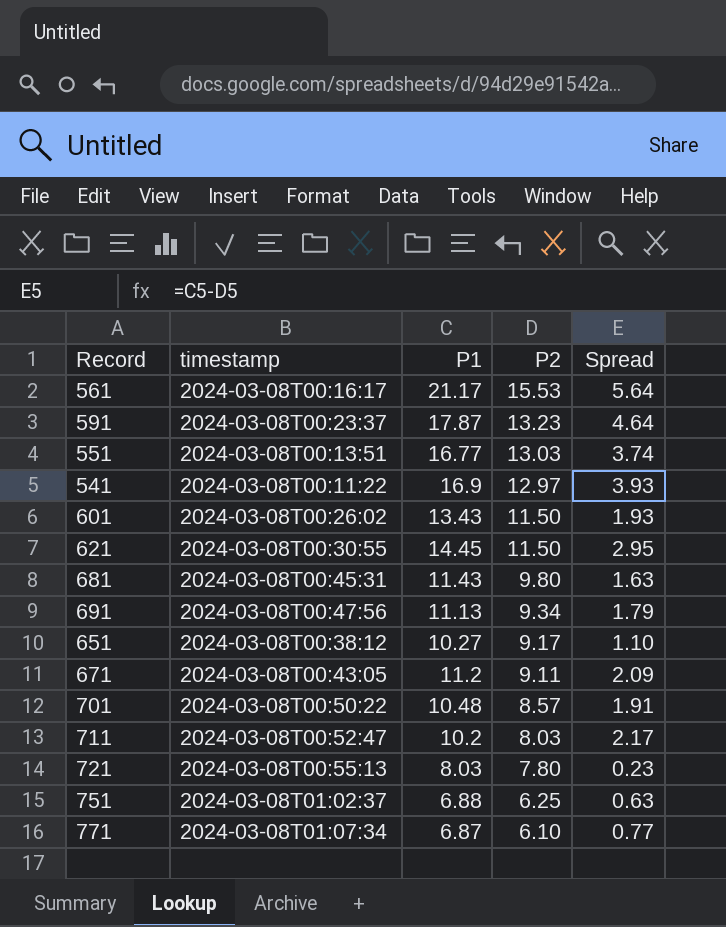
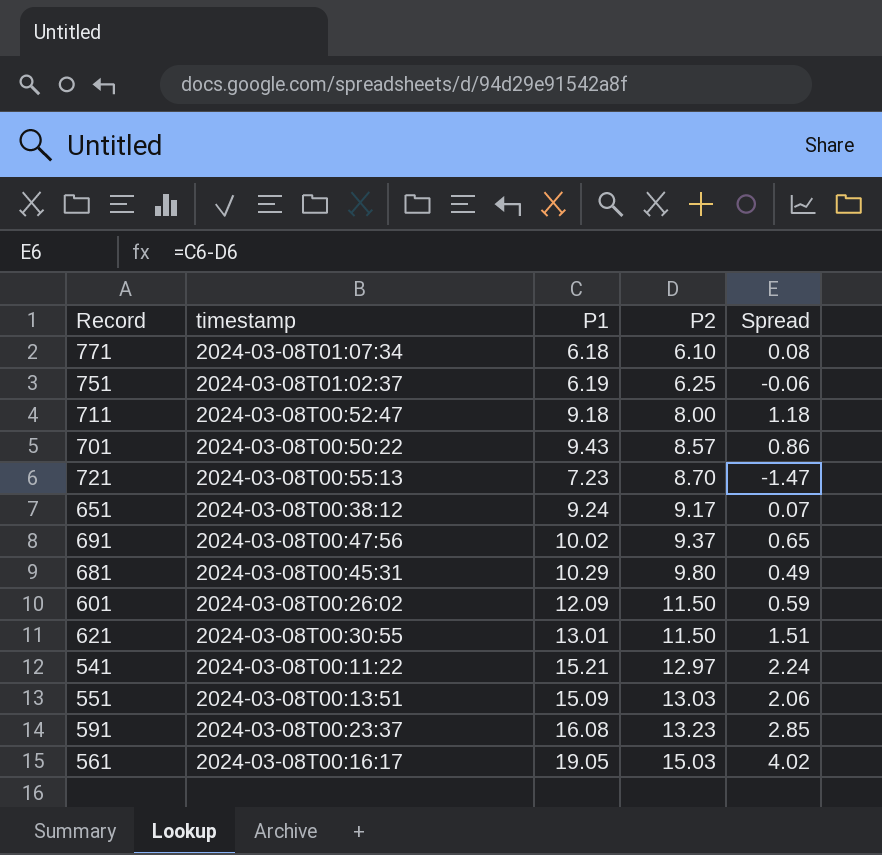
row order: P2 descending -> P2 ascending
row 671: 2024-03-08T00:43:05 | 11.2 | 9.11 | 2.09 -> none
771 | P1: 6.87 -> 6.18
771 | Spread: 0.77 -> 0.08
751 | P1: 6.88 -> 6.19
751 | Spread: 0.63 -> -0.06
711 | P1: 10.2 -> 9.18
711 | P2: 8.03 -> 8.00
711 | Spread: 2.17 -> 1.18
701 | P1: 10.48 -> 9.43
701 | Spread: 1.91 -> 0.86
721 | P1: 8.03 -> 7.23
721 | P2: 7.80 -> 8.70
721 | Spread: 0.23 -> -1.47
651 | P1: 10.27 -> 9.24
651 | Spread: 1.10 -> 0.07
691 | P1: 11.13 -> 10.02
691 | P2: 9.34 -> 9.37
691 | Spread: 1.79 -> 0.65
681 | P1: 11.43 -> 10.29
681 | Spread: 1.63 -> 0.49
601 | P1: 13.43 -> 12.09
601 | Spread: 1.93 -> 0.59
621 | P1: 14.45 -> 13.01
621 | Spread: 2.95 -> 1.51
541 | P1: 16.9 -> 15.21
541 | Spread: 3.93 -> 2.24
551 | P1: 16.77 -> 15.09
551 | Spread: 3.74 -> 2.06
591 | P1: 17.87 -> 16.08
591 | Spread: 4.64 -> 2.85
561 | P1: 21.17 -> 19.05
561 | P2: 15.53 -> 15.03
561 | Spread: 5.64 -> 4.02

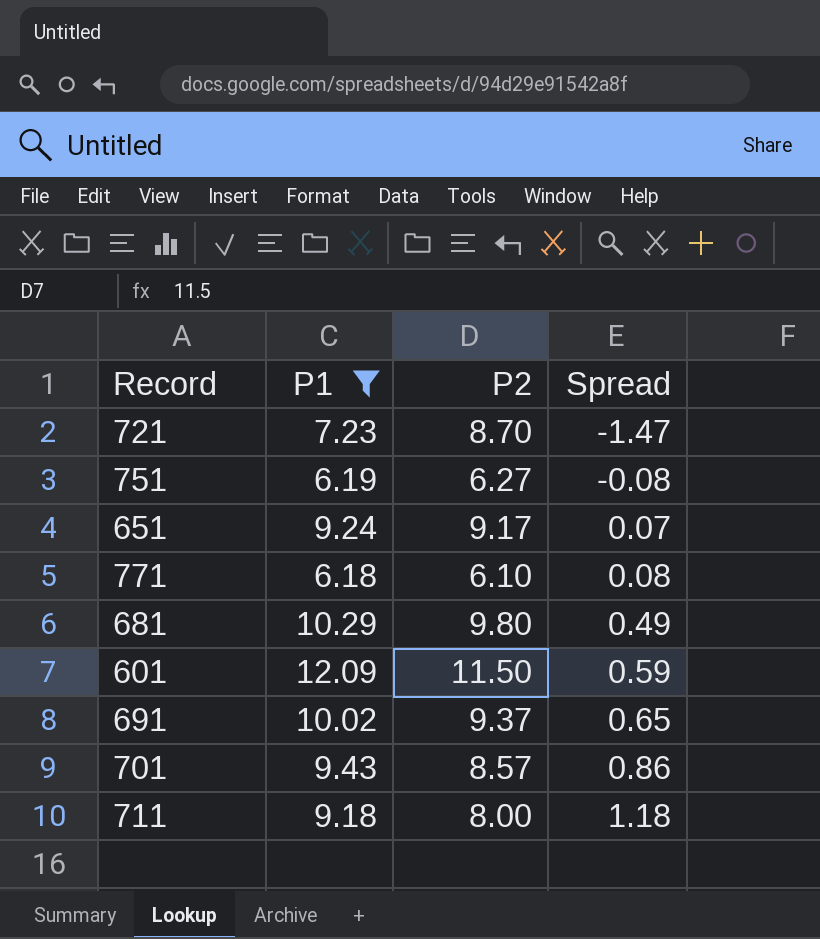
filter: none -> P1 <= 12.09
row order: P2 ascending -> Spread ascending
column timestamp | position: 2 -> none
751 | P2: 6.25 -> 6.27
751 | Spread: -0.06 -> -0.08

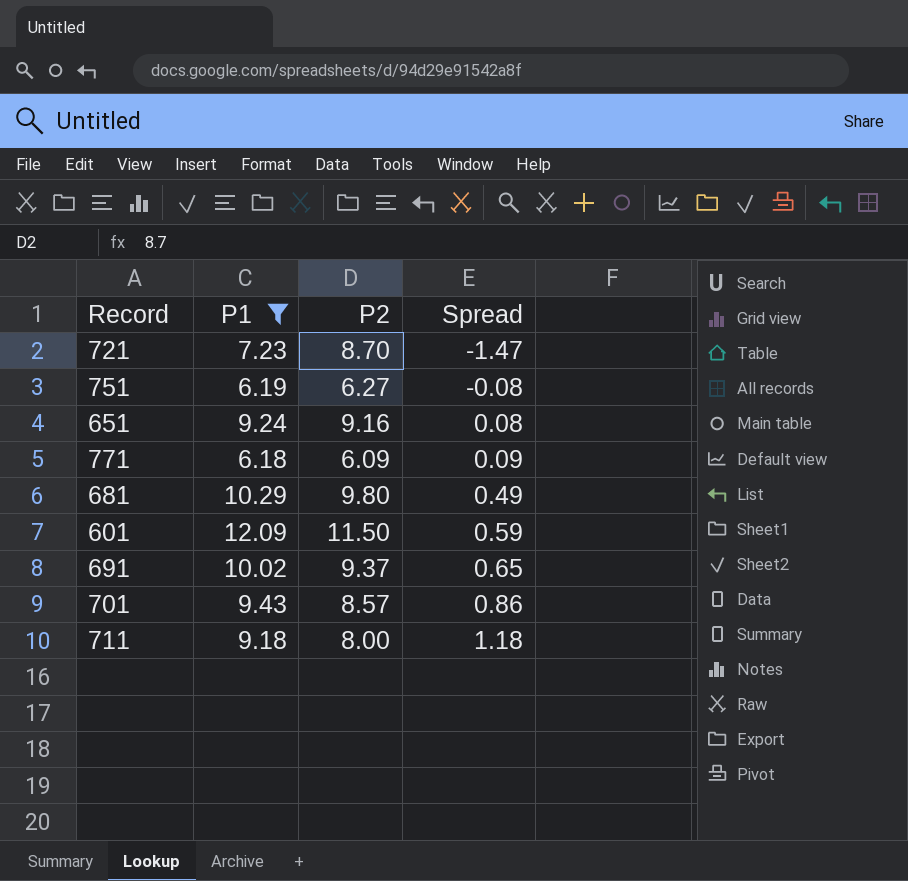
651 | P2: 9.17 -> 9.16
651 | Spread: 0.07 -> 0.08
771 | P2: 6.10 -> 6.09
771 | Spread: 0.08 -> 0.09

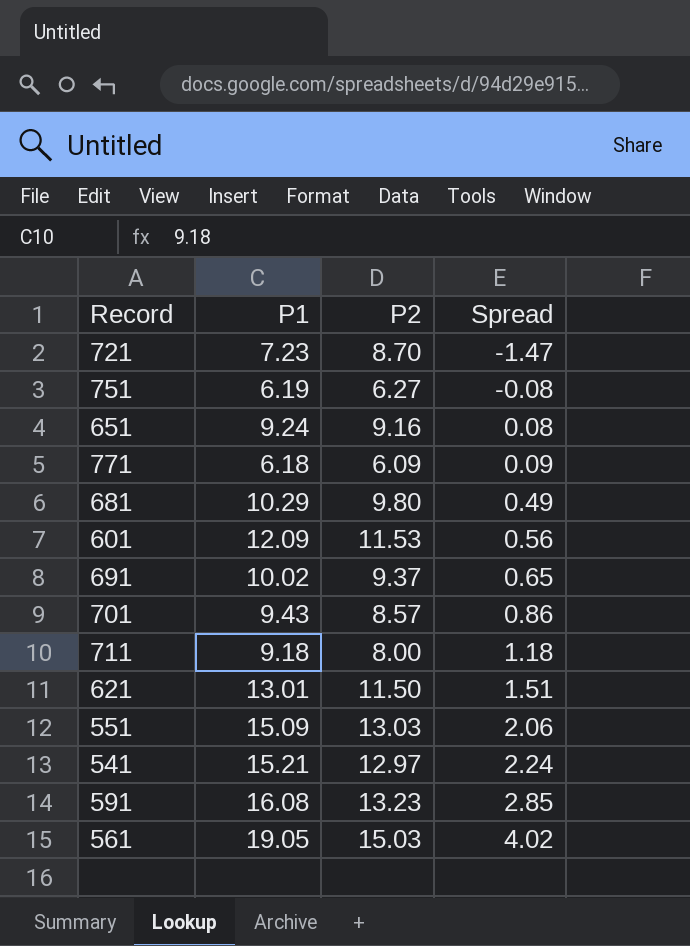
filter: P1 <= 12.09 -> none
601 | P2: 11.50 -> 11.53
601 | Spread: 0.59 -> 0.56

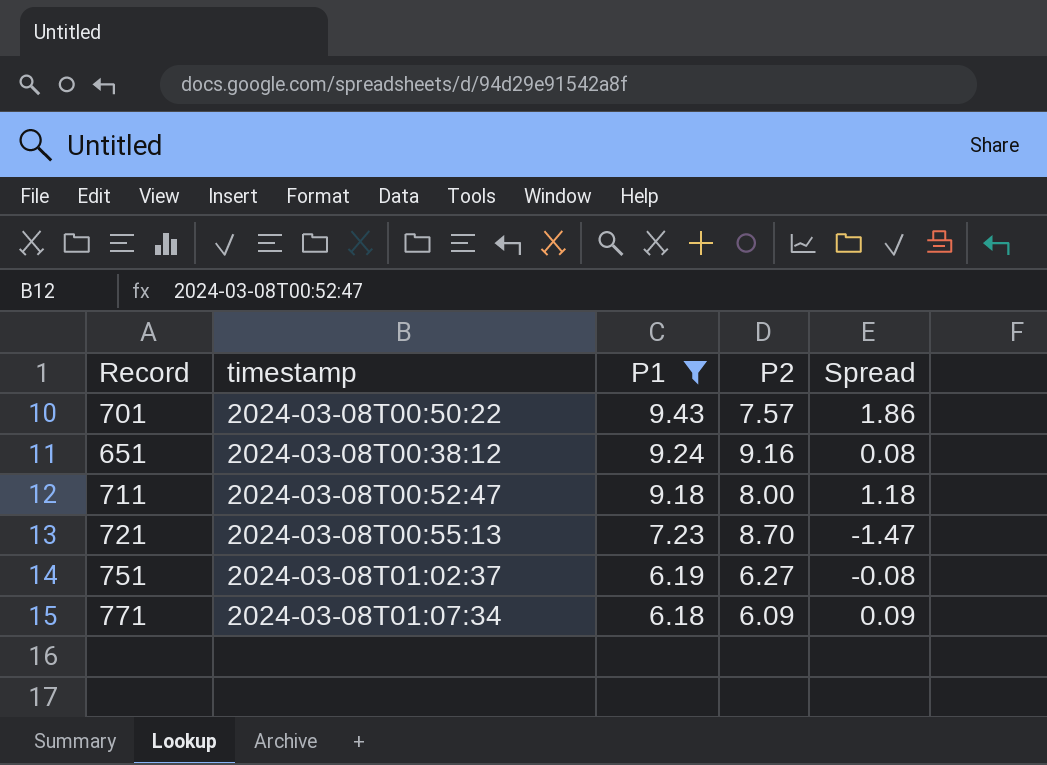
filter: none -> P1 <= 9.43
row order: Spread ascending -> P1 descending
column timestamp | position: none -> 2
701 | P2: 8.57 -> 7.57
701 | Spread: 0.86 -> 1.86

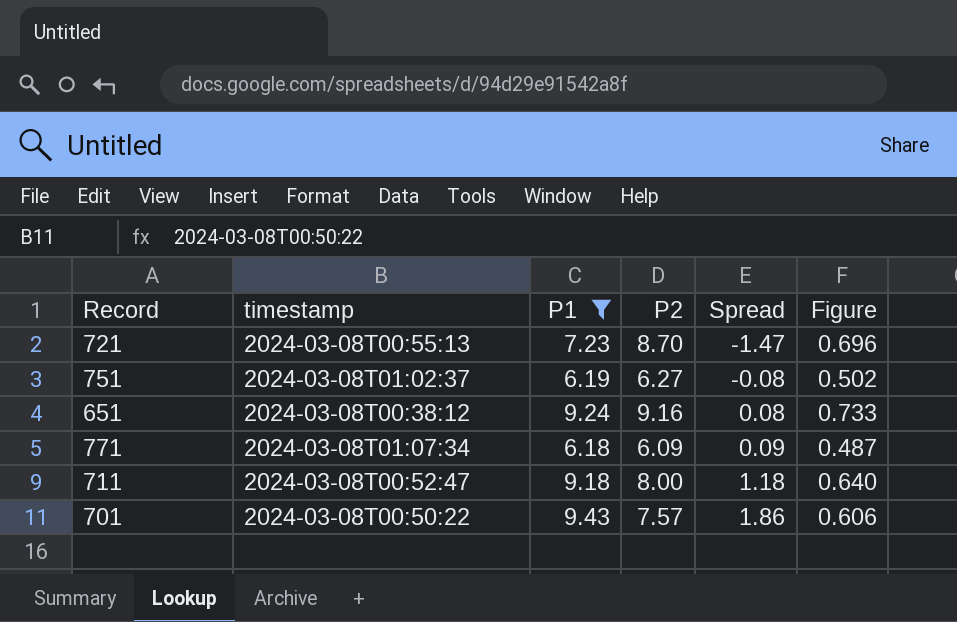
row order: P1 descending -> Spread ascending
column Figure | formula: none -> [P2] * 0.08

